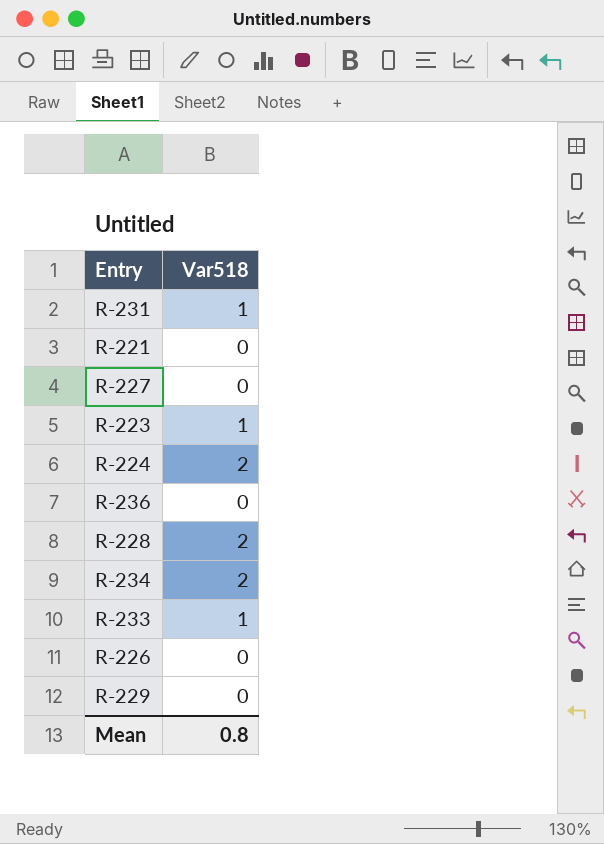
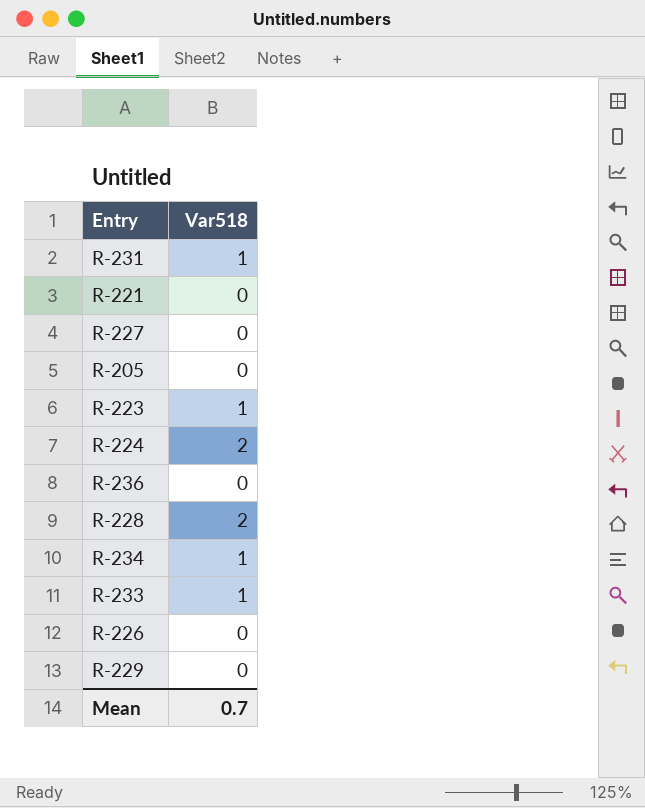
row R-205: none -> 0
R-234 | Var518: 2 -> 1
Mean | Var518: 0.8 -> 0.7

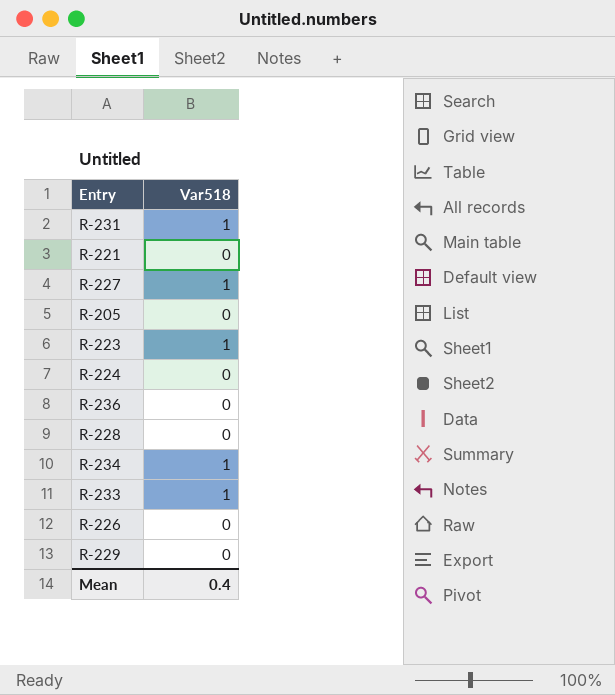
R-227 | Var518: 0 -> 1
R-224 | Var518: 2 -> 0
R-228 | Var518: 2 -> 0
Mean | Var518: 0.7 -> 0.4

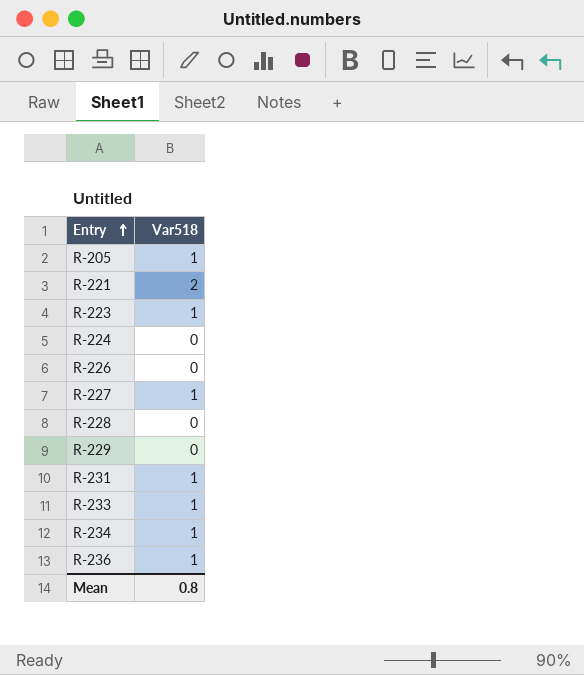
row order: none -> Entry ascending
R-205 | Var518: 0 -> 1
R-221 | Var518: 0 -> 2
R-236 | Var518: 0 -> 1
Mean | Var518: 0.4 -> 0.8

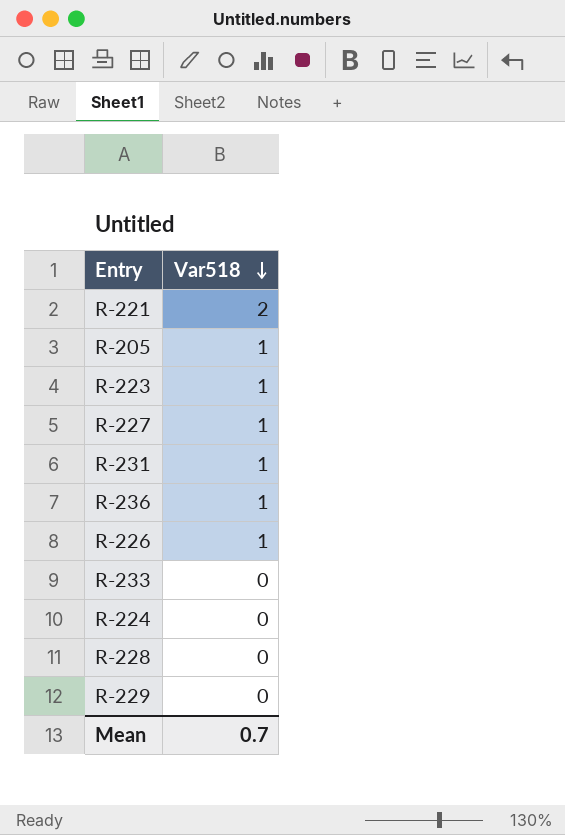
row order: Entry ascending -> Var518 descending
row R-234: 1 -> none
R-226 | Var518: 0 -> 1
R-233 | Var518: 1 -> 0
Mean | Var518: 0.8 -> 0.7

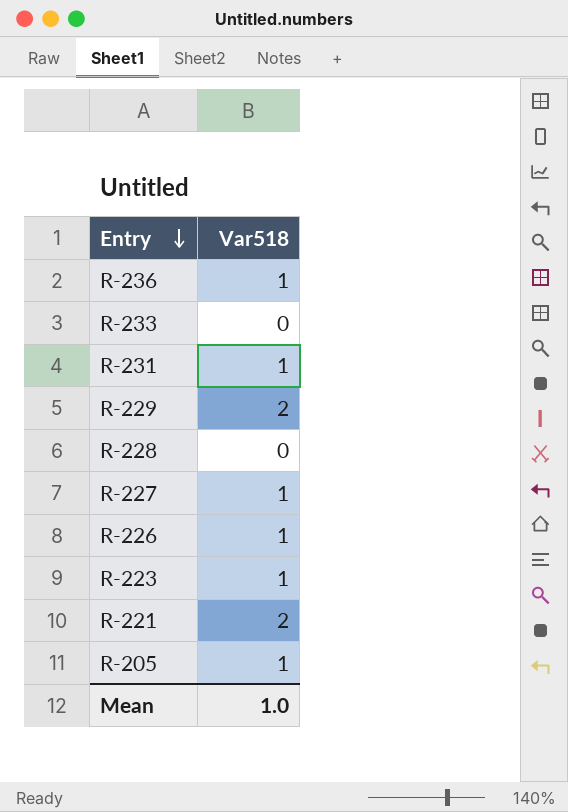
row order: Var518 descending -> Entry descending
row R-224: 0 -> none
R-229 | Var518: 0 -> 2
Mean | Var518: 0.7 -> 1.0

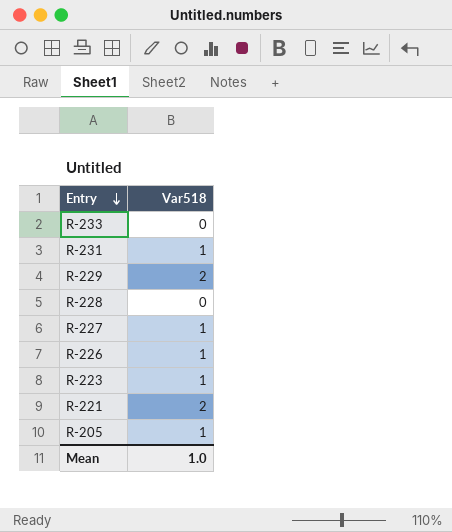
row R-236: 1 -> none

